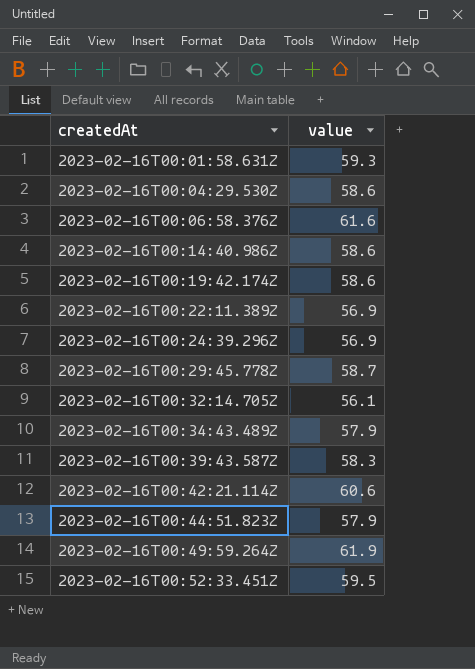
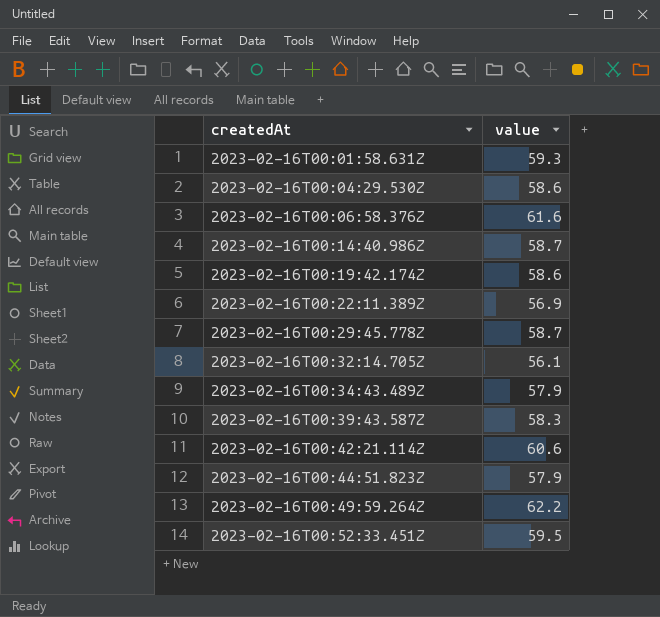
row 2023-02-16T00:24:39.296Z: 56.9 -> none
2023-02-16T00:14:40.986Z | value: 58.6 -> 58.7
2023-02-16T00:49:59.264Z | value: 61.9 -> 62.2

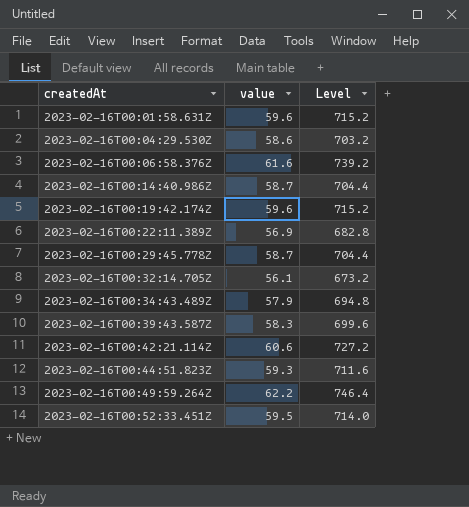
column Level | formula: none -> [value] * 12
2023-02-16T00:01:58.631Z | value: 59.3 -> 59.6
2023-02-16T00:19:42.174Z | value: 58.6 -> 59.6
2023-02-16T00:44:51.823Z | value: 57.9 -> 59.3

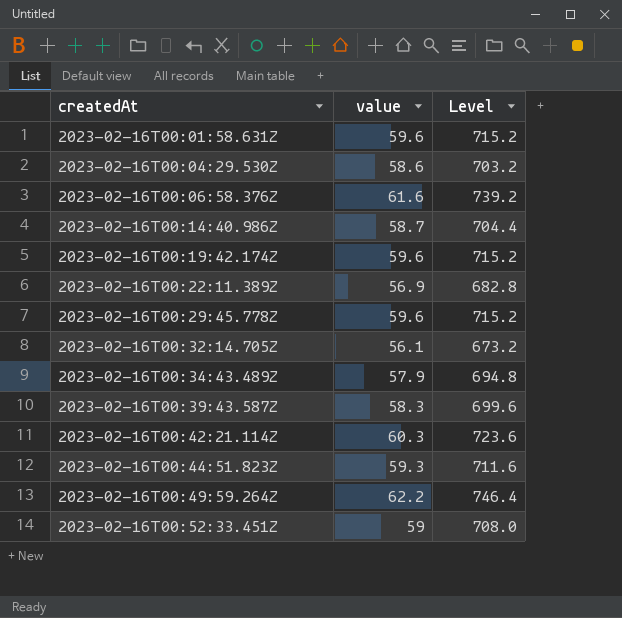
2023-02-16T00:29:45.778Z | value: 58.7 -> 59.6
2023-02-16T00:29:45.778Z | Level: 704.4 -> 715.2
2023-02-16T00:42:21.114Z | value: 60.6 -> 60.3
2023-02-16T00:42:21.114Z | Level: 727.2 -> 723.6
2023-02-16T00:52:33.451Z | value: 59.5 -> 59
2023-02-16T00:52:33.451Z | Level: 714.0 -> 708.0

